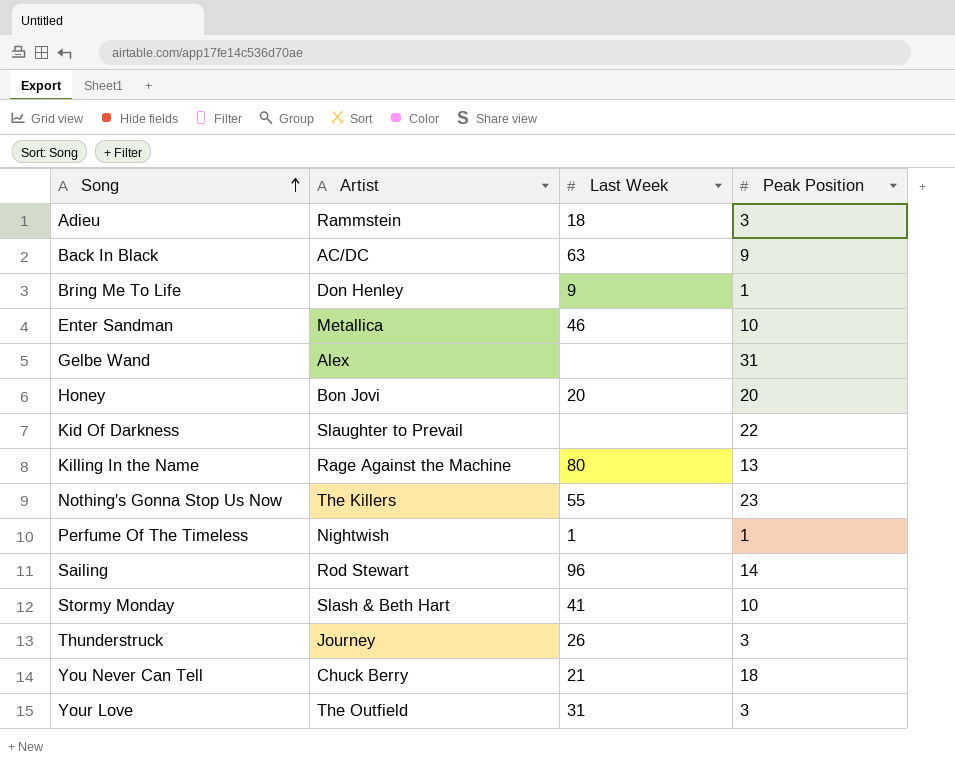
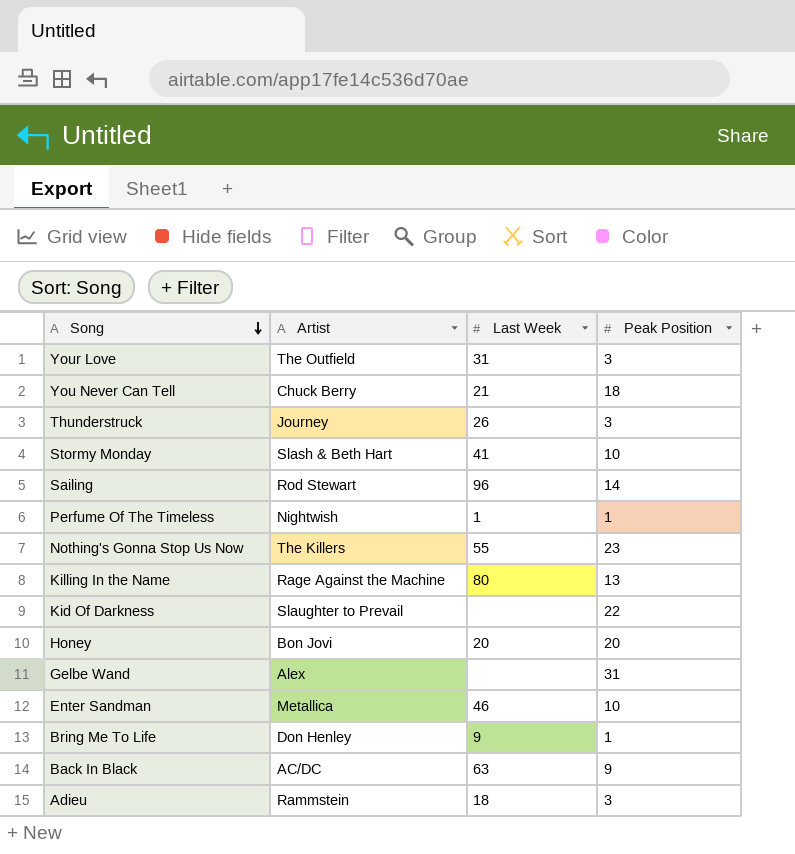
row order: Song ascending -> Song descending

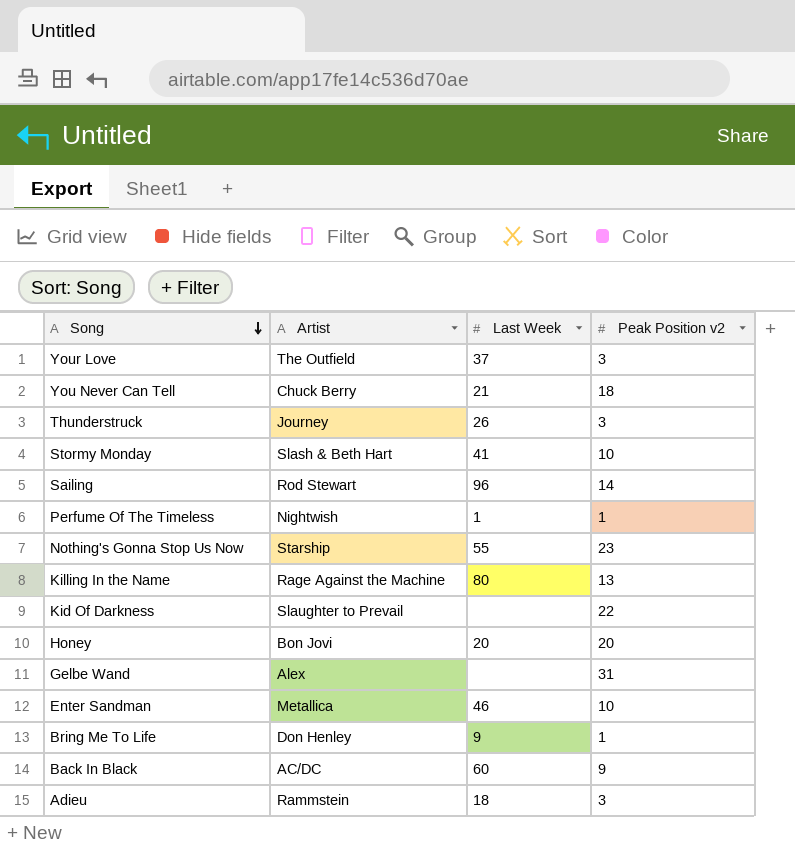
column name: Peak Position -> Peak Position v2
Your Love | Last Week: 31 -> 37
Nothing's Gonna Stop Us Now | Artist: The Killers -> Starship
Back In Black | Last Week: 63 -> 60

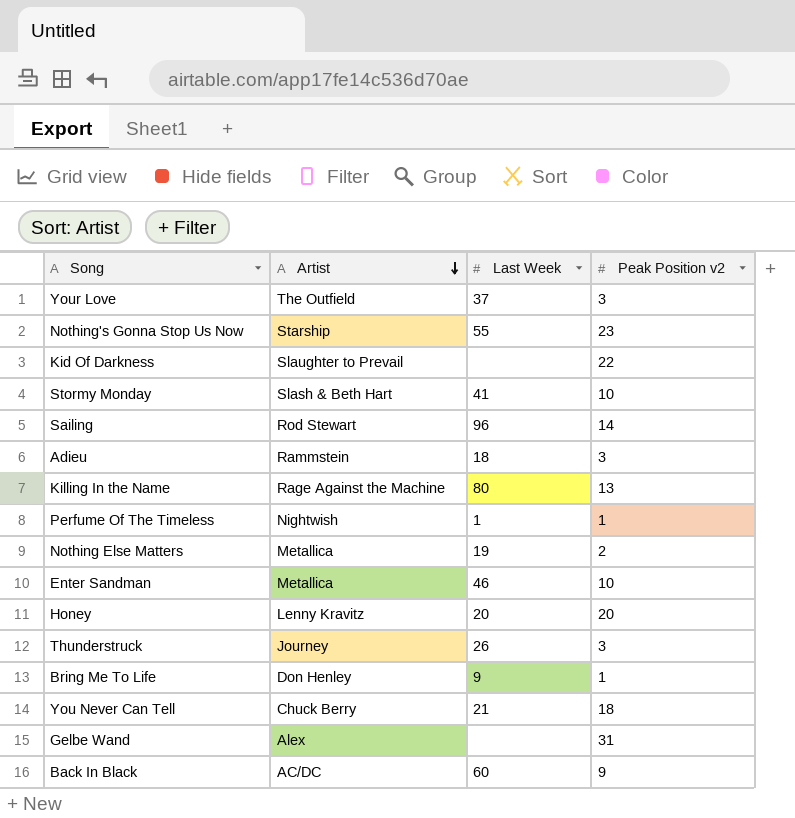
row order: Song descending -> Artist descending
row Nothing Else Matters: none -> Metallica | 19 | 2
Honey | Artist: Bon Jovi -> Lenny Kravitz

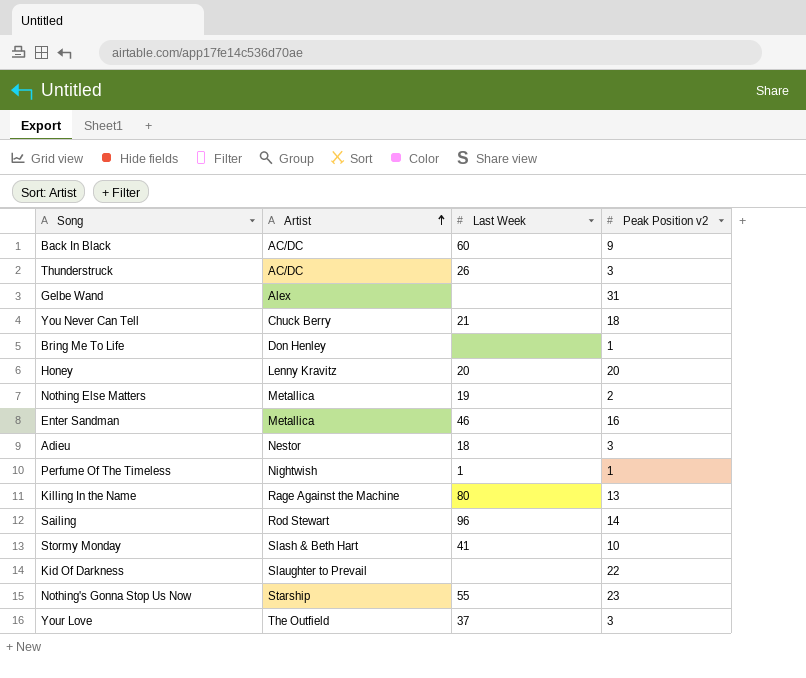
row order: Artist descending -> Artist ascending
Thunderstruck | Artist: Journey -> AC/DC
Bring Me To Life | Last Week: 9 -> none
Enter Sandman | Peak Position v2: 10 -> 16
Adieu | Artist: Rammstein -> Nestor

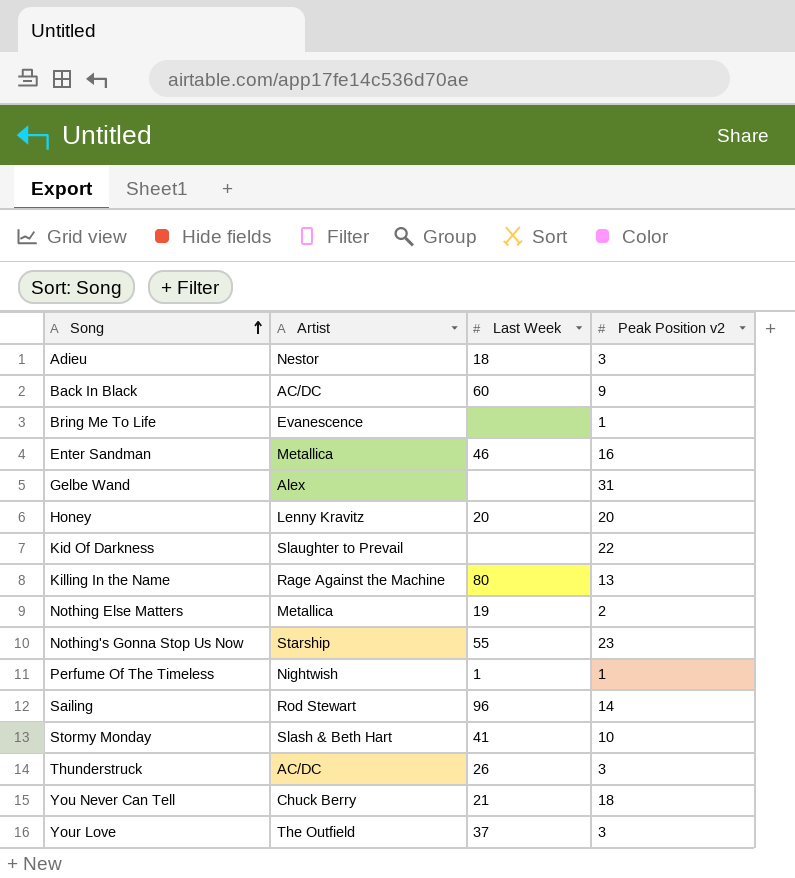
row order: Artist ascending -> Song ascending
Bring Me To Life | Artist: Don Henley -> Evanescence

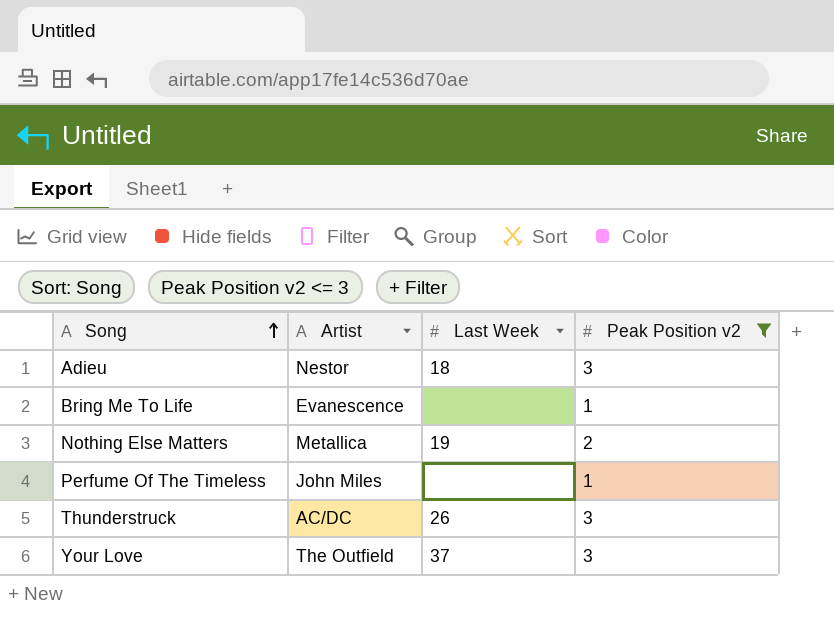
filter: none -> Peak Position v2 <= 3
Perfume Of The Timeless | Artist: Nightwish -> John Miles
Perfume Of The Timeless | Last Week: 1 -> none

